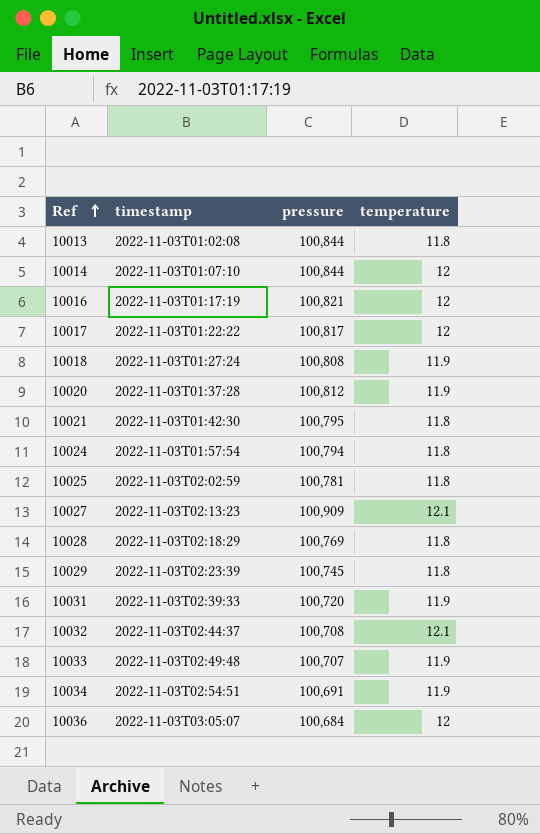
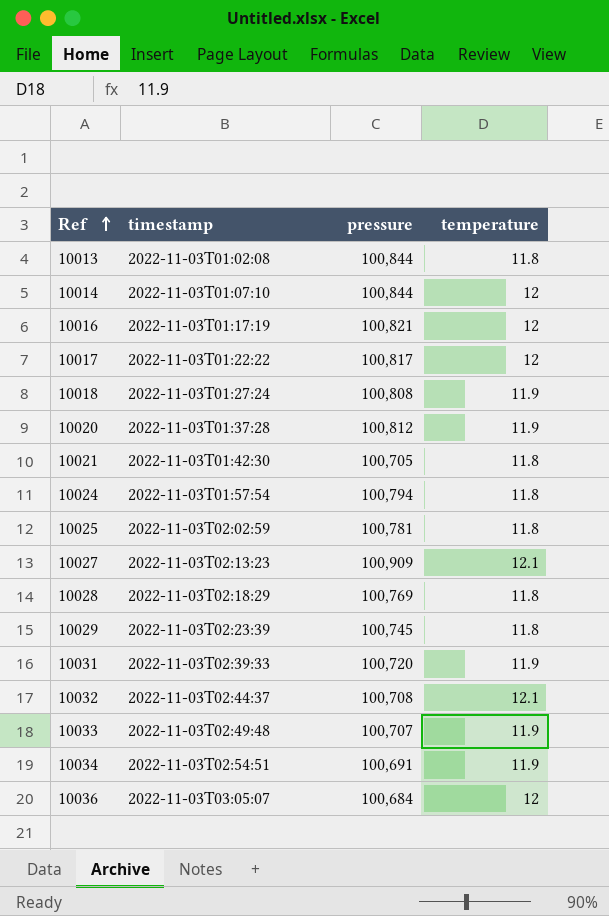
10021 | pressure: 100,795 -> 100,705

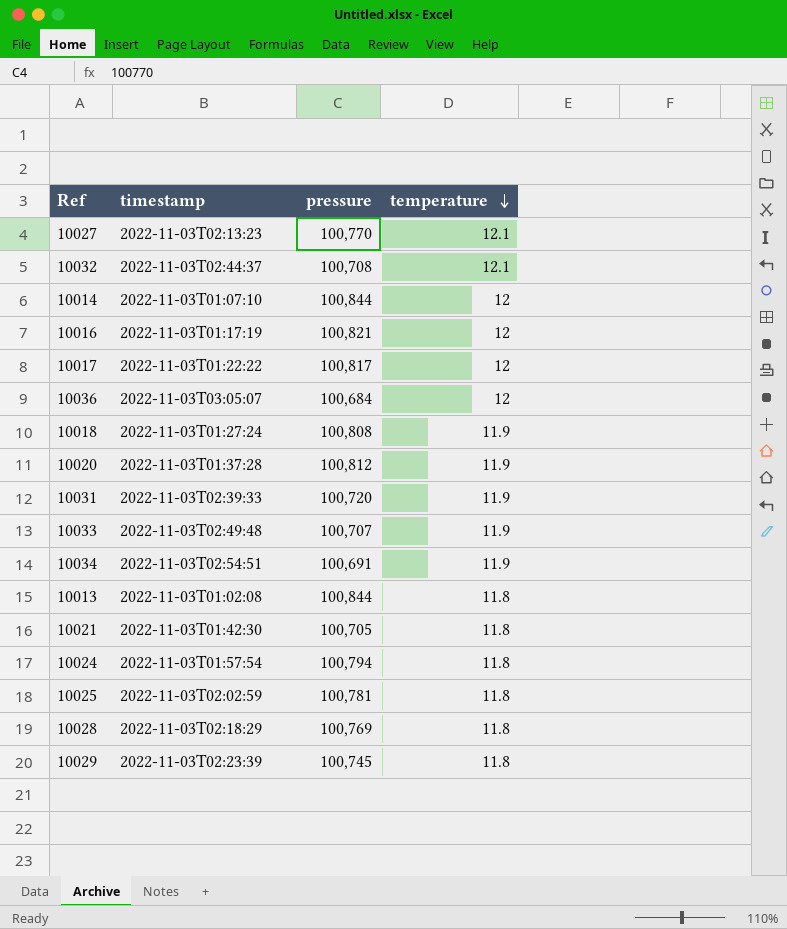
row order: Ref ascending -> temperature descending
10027 | pressure: 100,909 -> 100,770

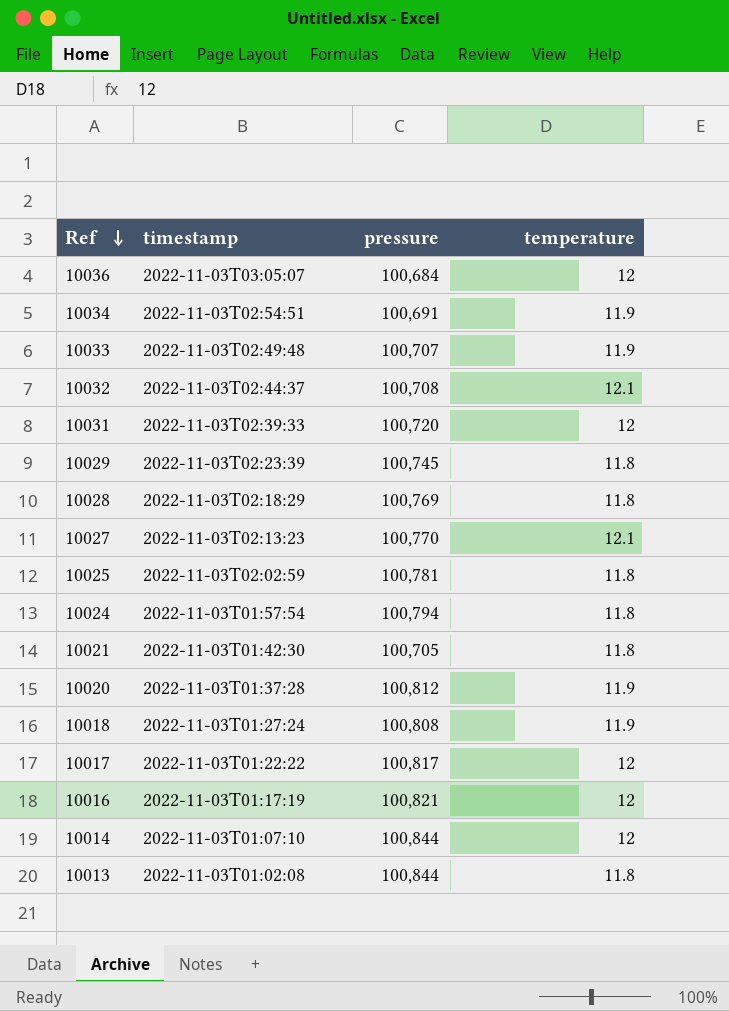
row order: temperature descending -> Ref descending
10031 | temperature: 11.9 -> 12

